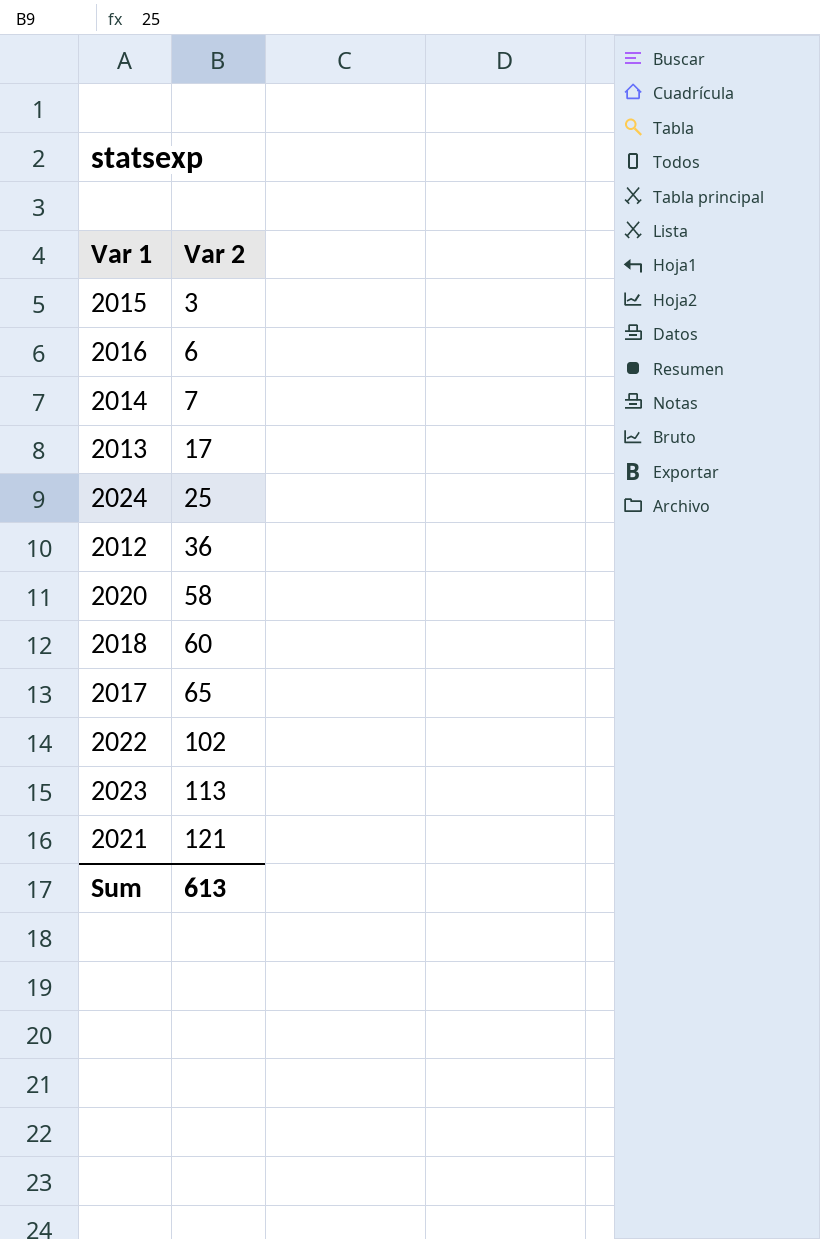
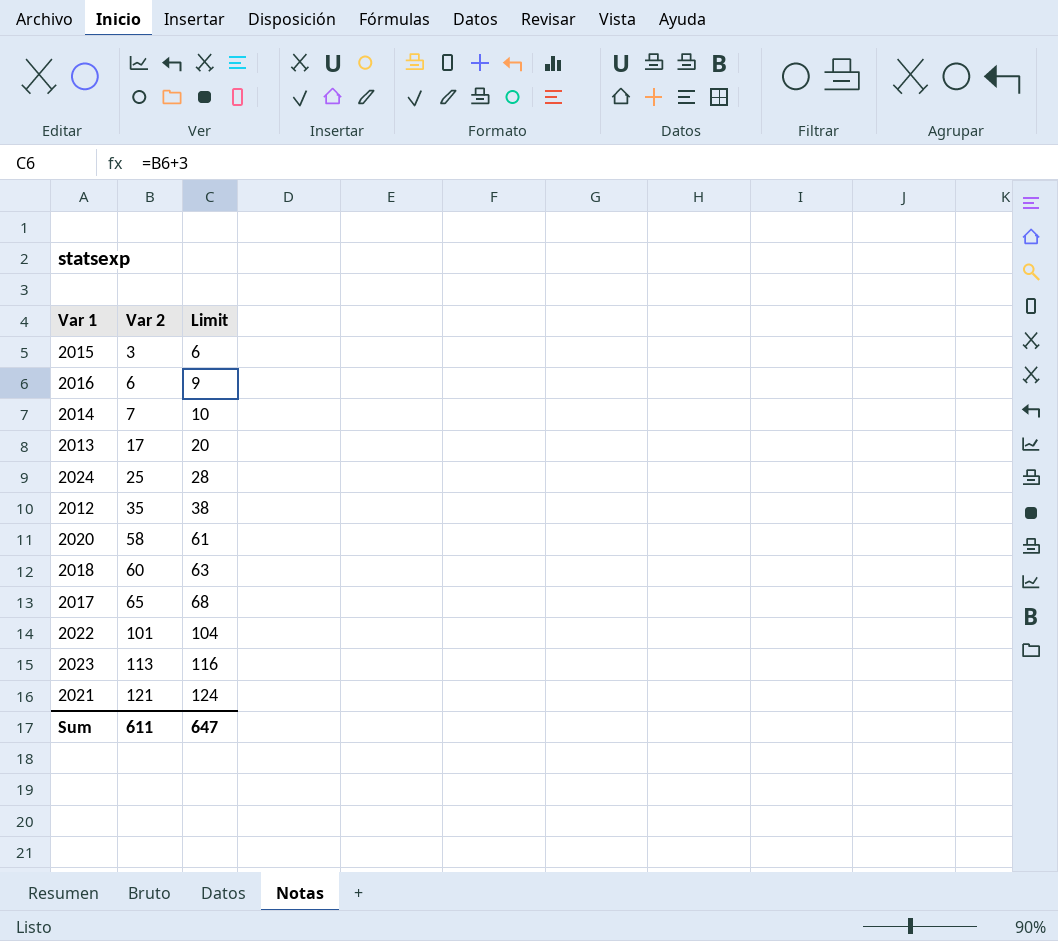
column Limit | formula: none -> [Var 2] + 3
2012 | Var 2: 36 -> 35
2022 | Var 2: 102 -> 101
Sum | Var 2: 613 -> 611

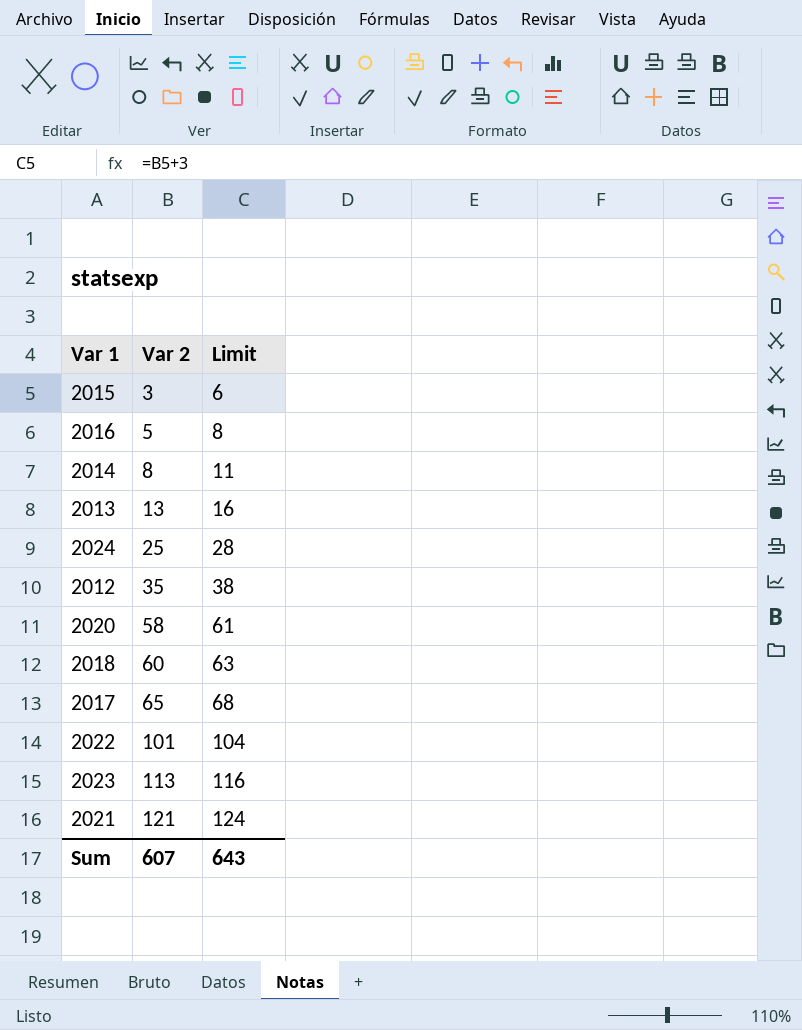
2016 | Var 2: 6 -> 5
2016 | Limit: 9 -> 8
2014 | Var 2: 7 -> 8
2014 | Limit: 10 -> 11
2013 | Var 2: 17 -> 13
2013 | Limit: 20 -> 16
Sum | Var 2: 611 -> 607
Sum | Limit: 647 -> 643

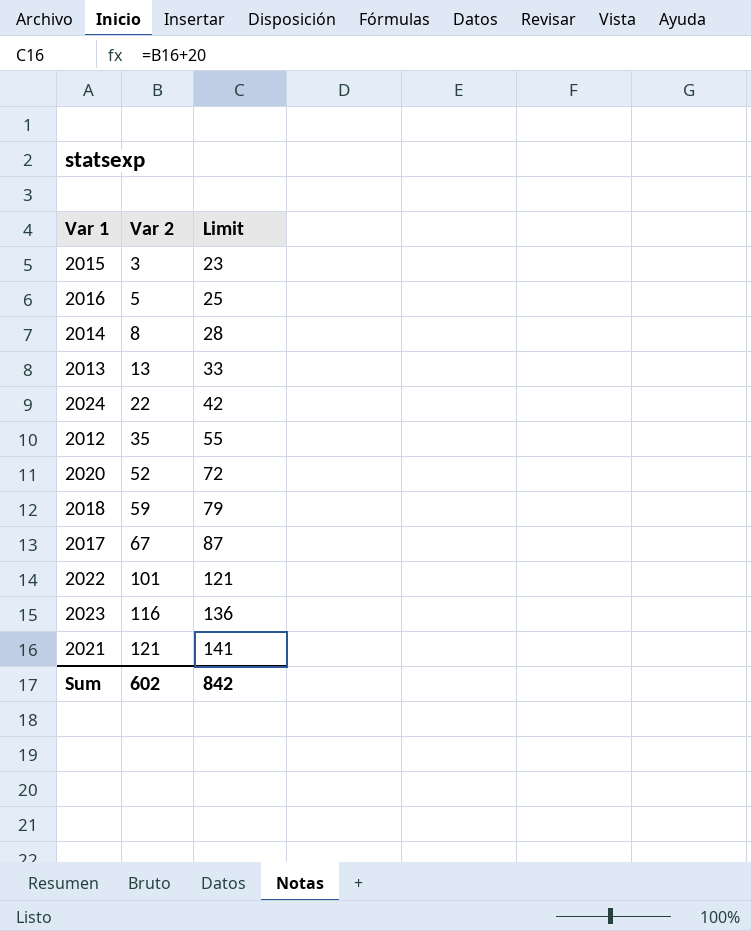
column Limit | formula: [Var 2] + 3 -> [Var 2] + 20
2024 | Var 2: 25 -> 22
2020 | Var 2: 58 -> 52
2018 | Var 2: 60 -> 59
2017 | Var 2: 65 -> 67
2023 | Var 2: 113 -> 116
Sum | Var 2: 607 -> 602
Sum | Limit: 643 -> 842

